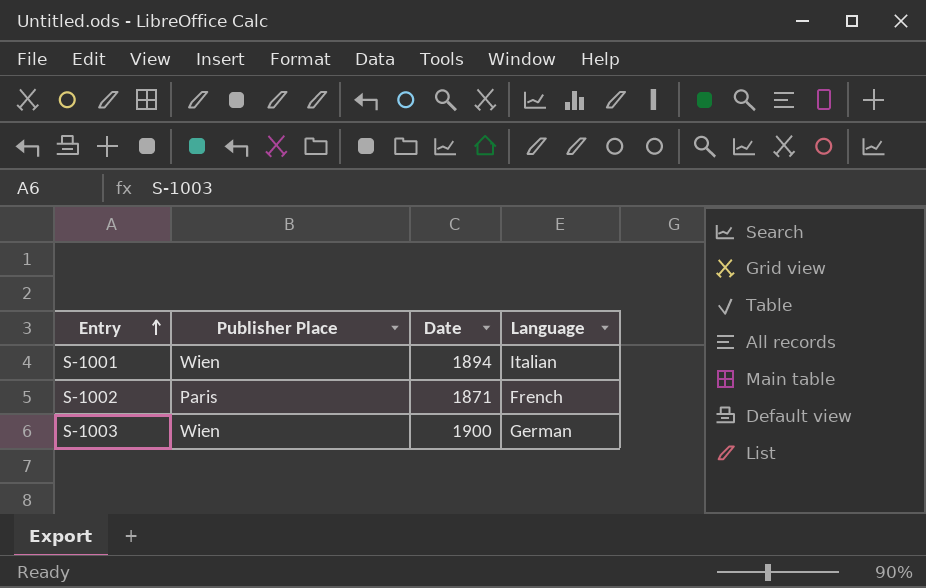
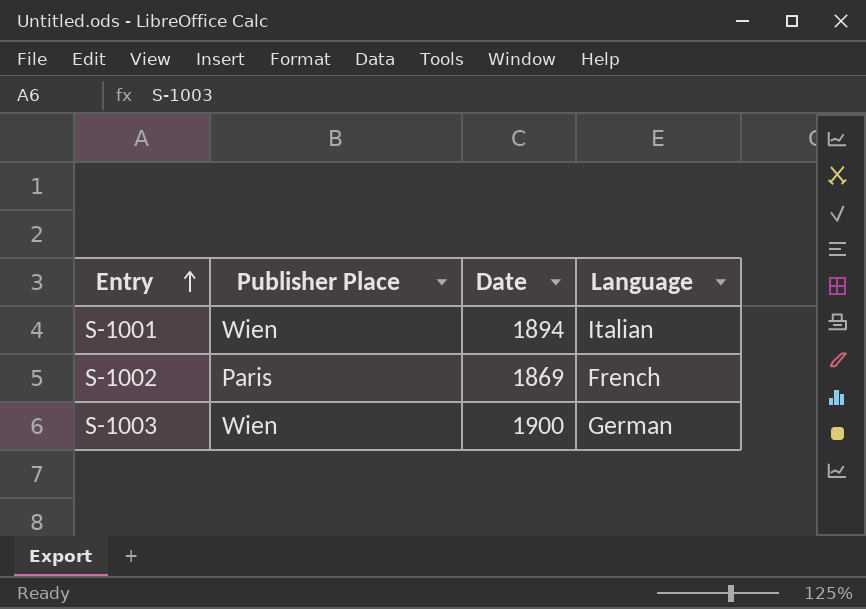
S-1002 | Date: 1871 -> 1869

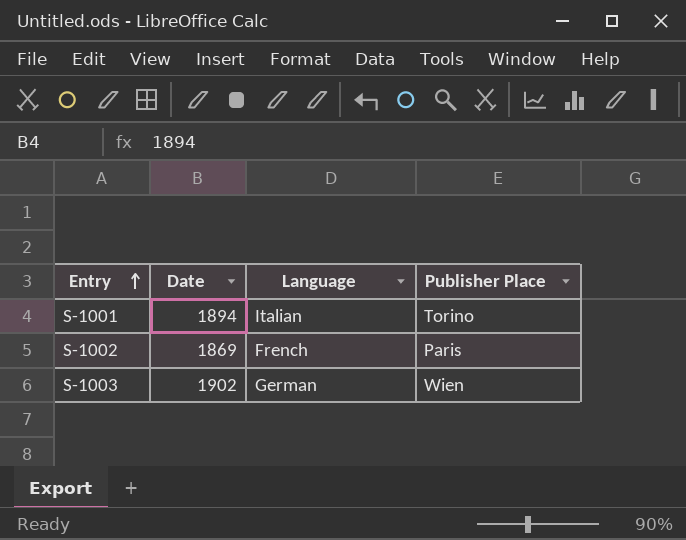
column Publisher Place | position: 2 -> 4
S-1001 | Publisher Place: Wien -> Torino
S-1003 | Date: 1900 -> 1902

